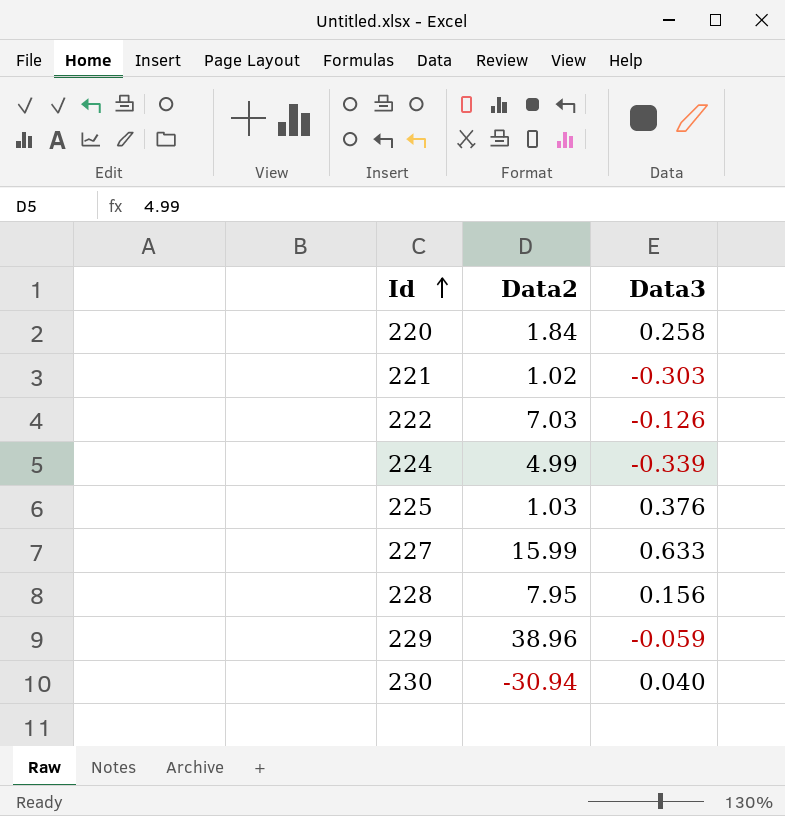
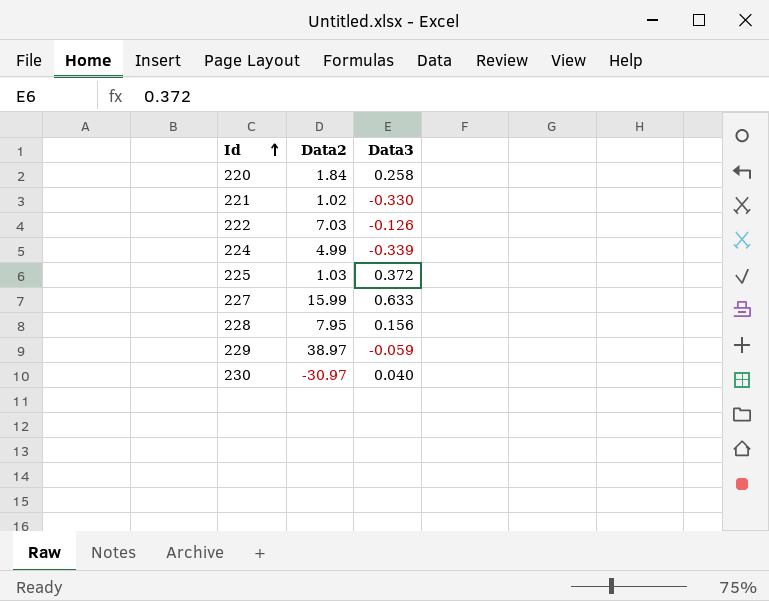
221 | Data3: -0.303 -> -0.330
225 | Data3: 0.376 -> 0.372
229 | Data2: 38.96 -> 38.97
230 | Data2: -30.94 -> -30.97

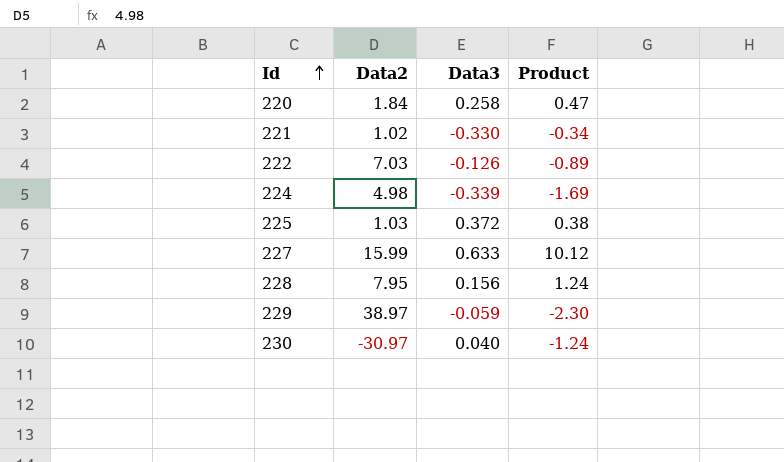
column Product | formula: none -> [Data2] * [Data3]
224 | Data2: 4.99 -> 4.98

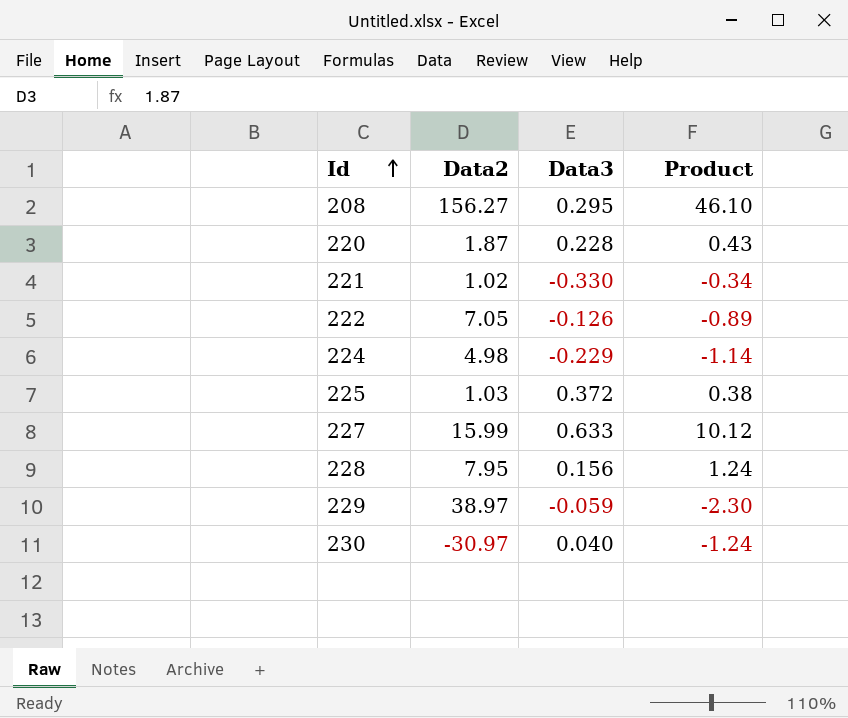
row 208: none -> 156.27 | 0.295 | 46.10
220 | Data2: 1.84 -> 1.87
220 | Data3: 0.258 -> 0.228
220 | Product: 0.47 -> 0.43
222 | Data2: 7.03 -> 7.05
224 | Data3: -0.339 -> -0.229
224 | Product: -1.69 -> -1.14

